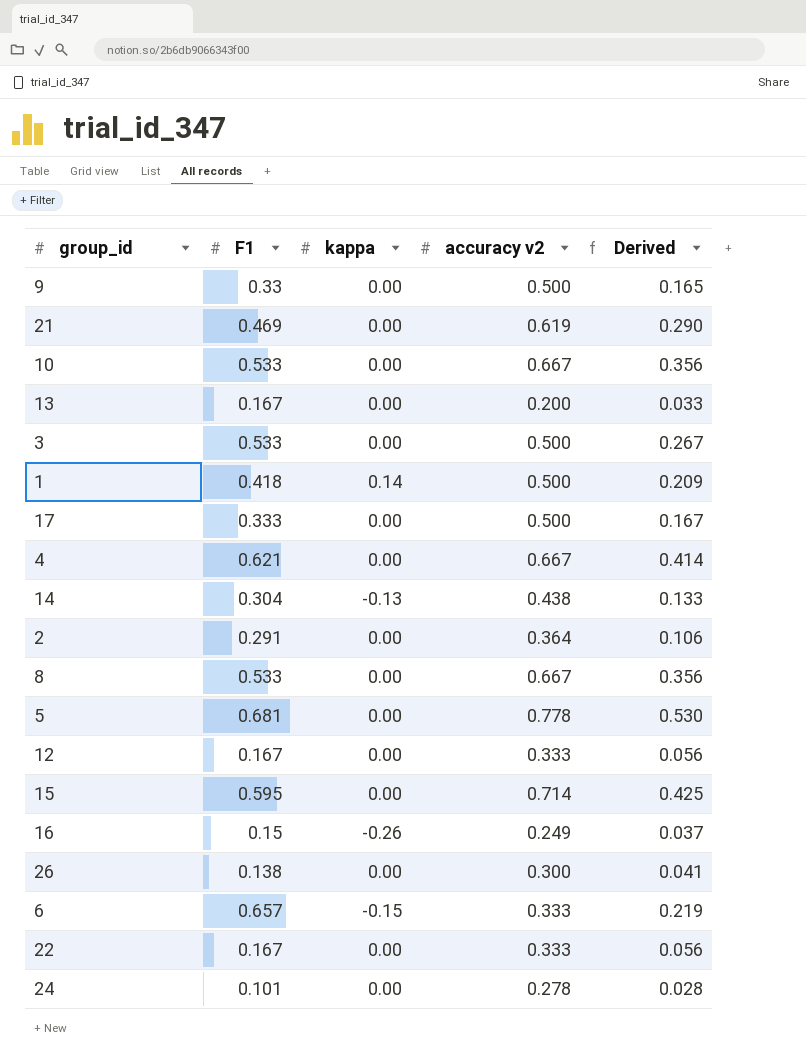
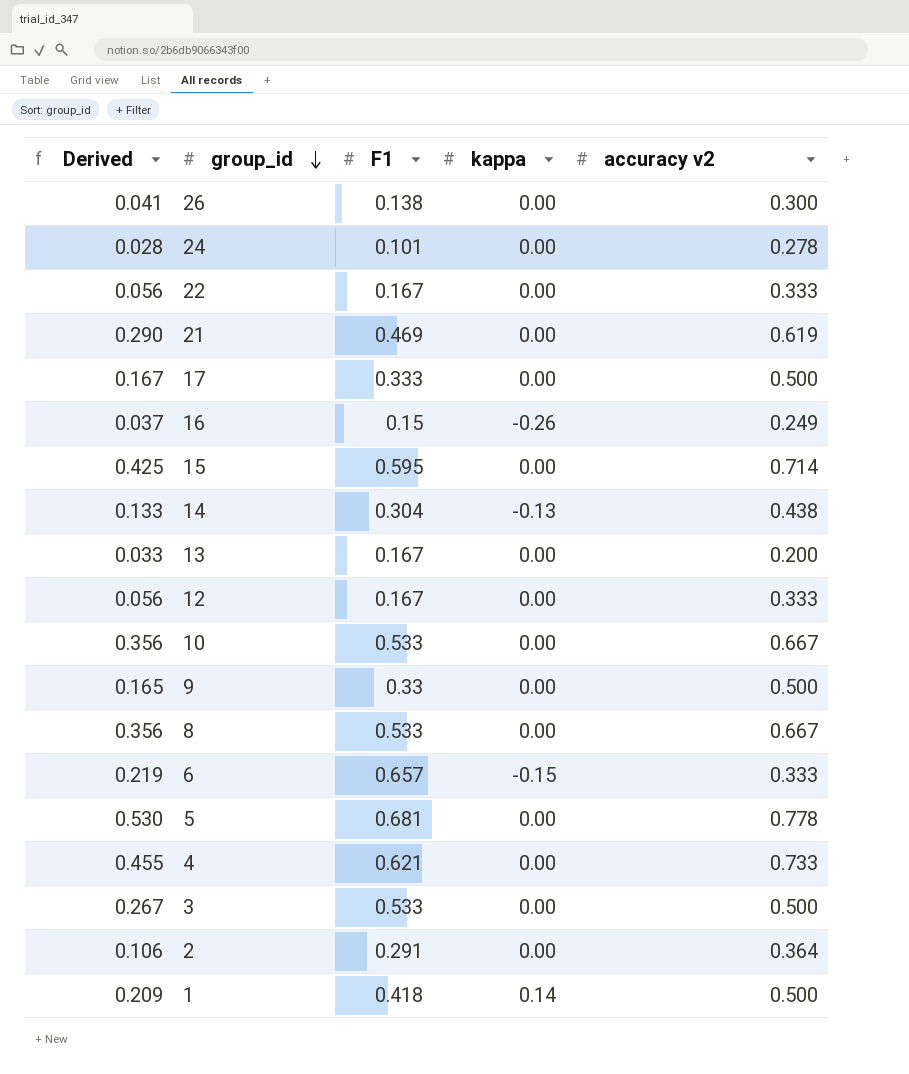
row order: none -> group_id descending
column Derived | position: 5 -> 1
4 | Derived: 0.414 -> 0.455
4 | accuracy v2: 0.667 -> 0.733

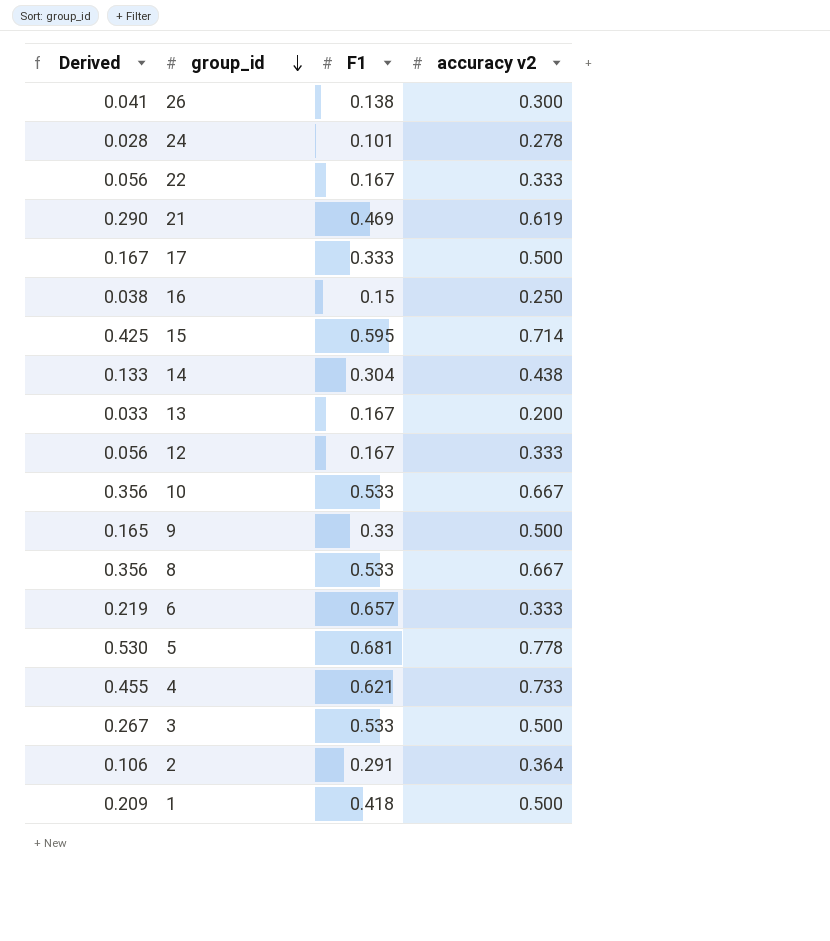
column kappa | position: 4 -> none
16 | Derived: 0.037 -> 0.038
16 | accuracy v2: 0.249 -> 0.250

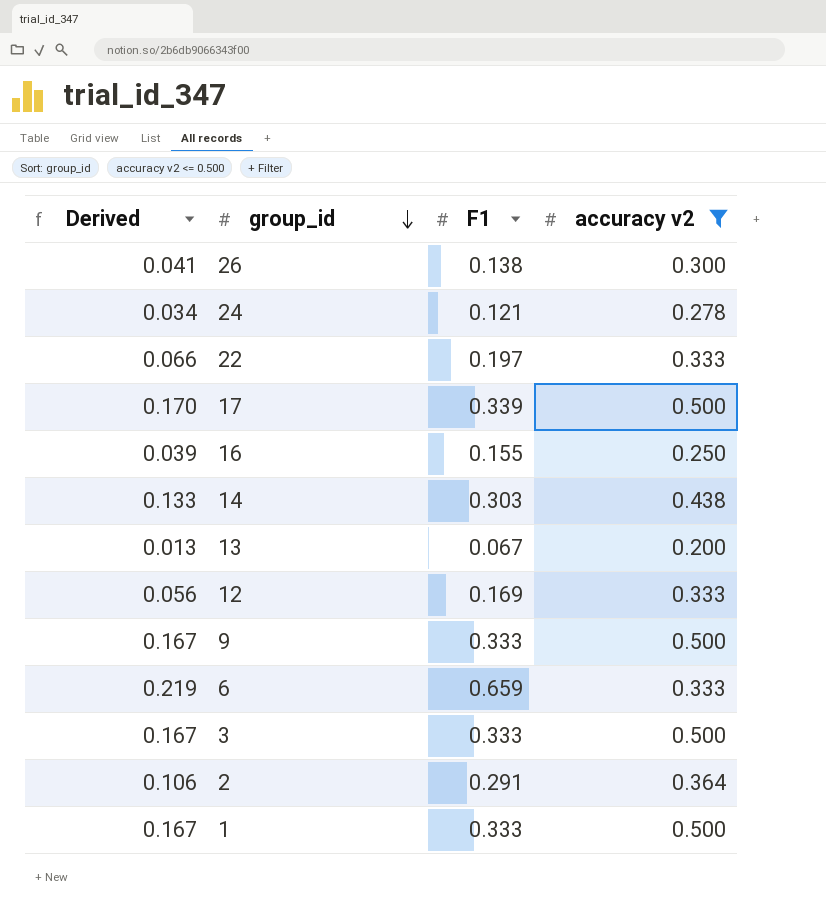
filter: none -> accuracy v2 <= 0.500
24 | Derived: 0.028 -> 0.034
24 | F1: 0.101 -> 0.121
22 | Derived: 0.056 -> 0.066
22 | F1: 0.167 -> 0.197
17 | Derived: 0.167 -> 0.170
17 | F1: 0.333 -> 0.339
16 | Derived: 0.038 -> 0.039
16 | F1: 0.15 -> 0.155
14 | F1: 0.304 -> 0.303
13 | Derived: 0.033 -> 0.013
13 | F1: 0.167 -> 0.067
12 | F1: 0.167 -> 0.169
9 | Derived: 0.165 -> 0.167
9 | F1: 0.33 -> 0.333
6 | F1: 0.657 -> 0.659
3 | Derived: 0.267 -> 0.167
3 | F1: 0.533 -> 0.333
1 | Derived: 0.209 -> 0.167
1 | F1: 0.418 -> 0.333

